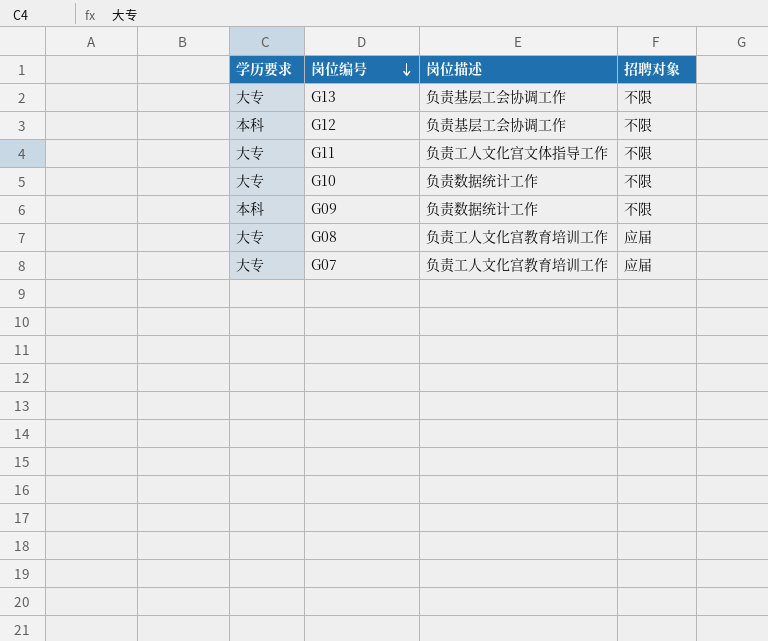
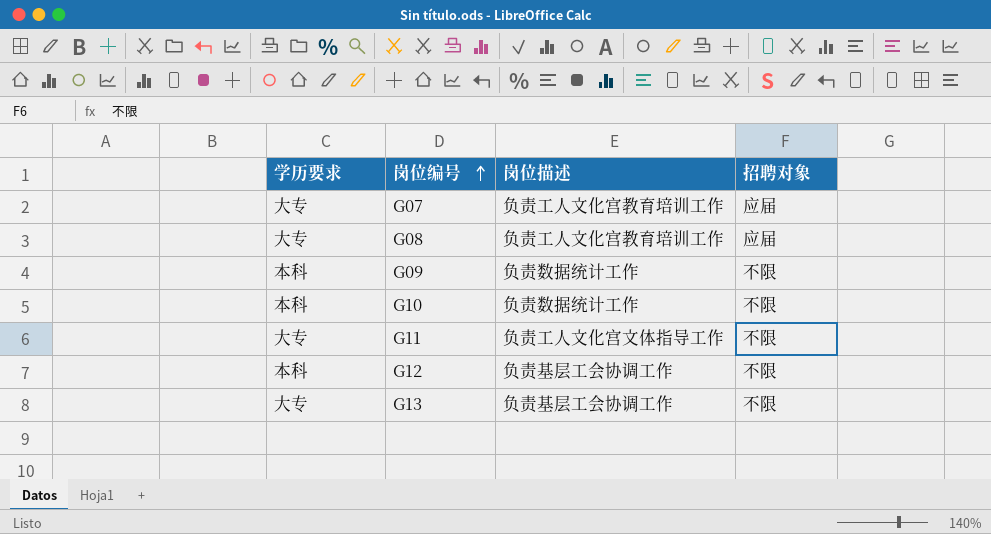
row order: 岗位编号 descending -> 岗位编号 ascending
G10 | 学历要求: 大专 -> 本科

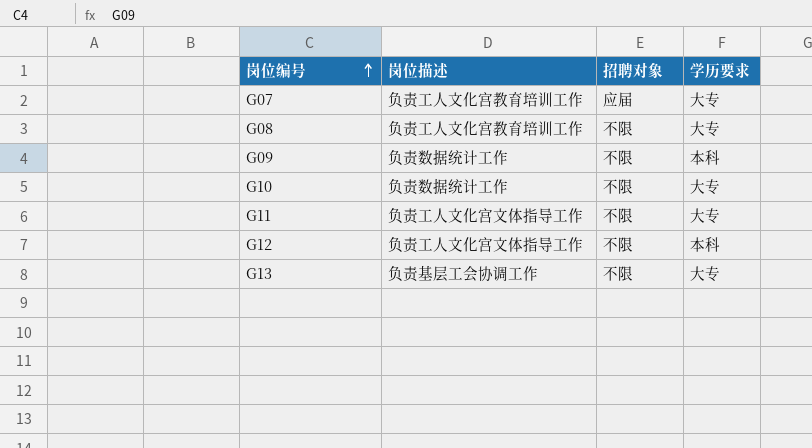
column 学历要求 | position: 1 -> 4
G08 | 招聘对象: 应届 -> 不限
G10 | 学历要求: 本科 -> 大专
G12 | 岗位描述: 负责基层工会协调工作 -> 负责工人文化宫文体指导工作

